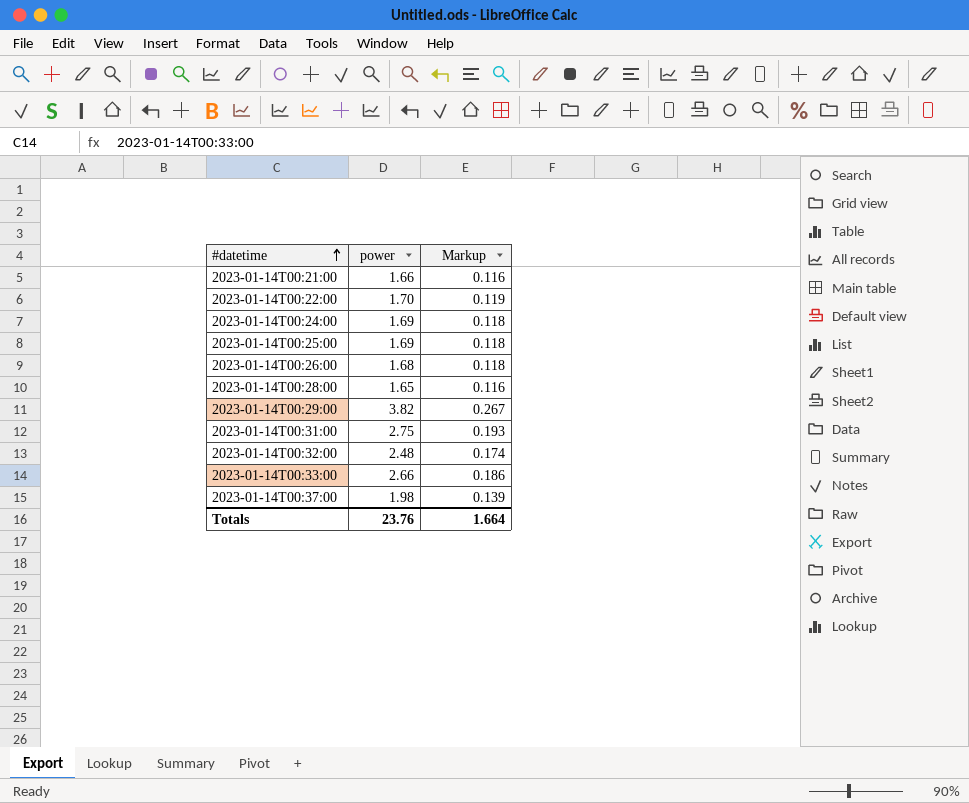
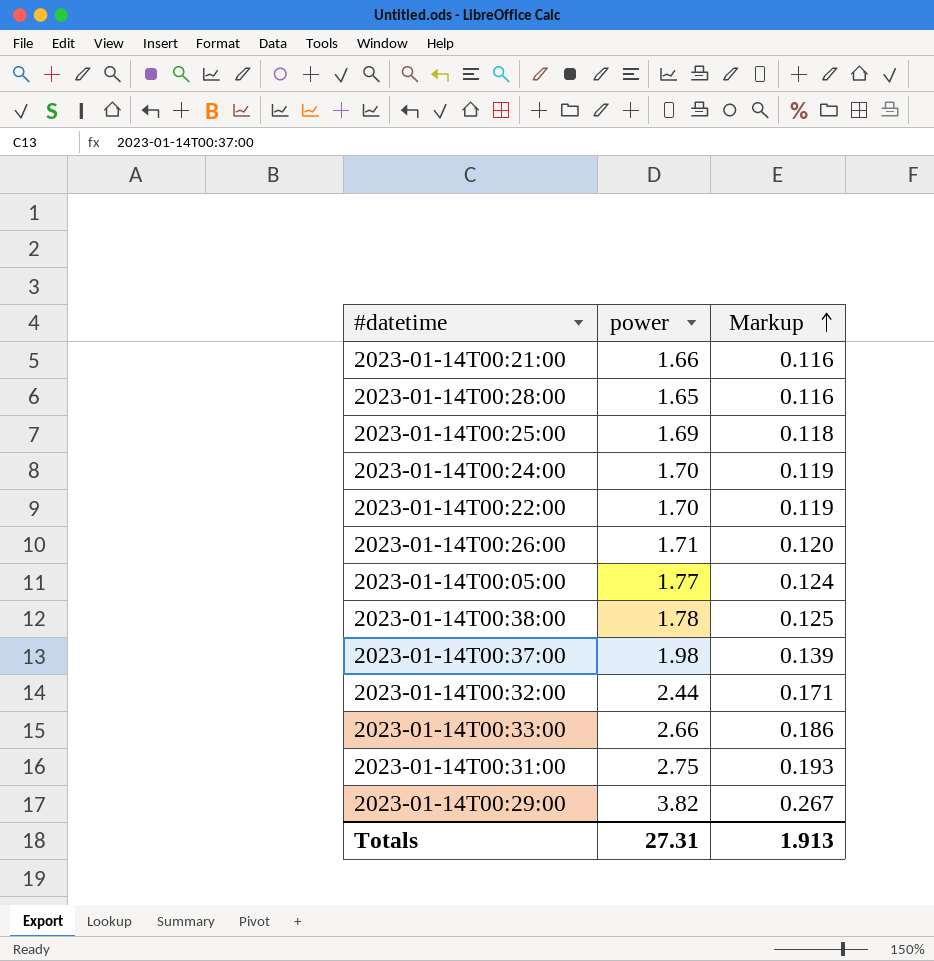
row order: #datetime ascending -> Markup ascending
2023-01-14T00:24:00 | power: 1.69 -> 1.70
2023-01-14T00:24:00 | Markup: 0.118 -> 0.119
2023-01-14T00:26:00 | power: 1.68 -> 1.71
2023-01-14T00:26:00 | Markup: 0.118 -> 0.120
row 2023-01-14T00:05:00: none -> 1.77 | 0.124
row 2023-01-14T00:38:00: none -> 1.78 | 0.125
2023-01-14T00:32:00 | power: 2.48 -> 2.44
2023-01-14T00:32:00 | Markup: 0.174 -> 0.171
Totals | power: 23.76 -> 27.31
Totals | Markup: 1.664 -> 1.913

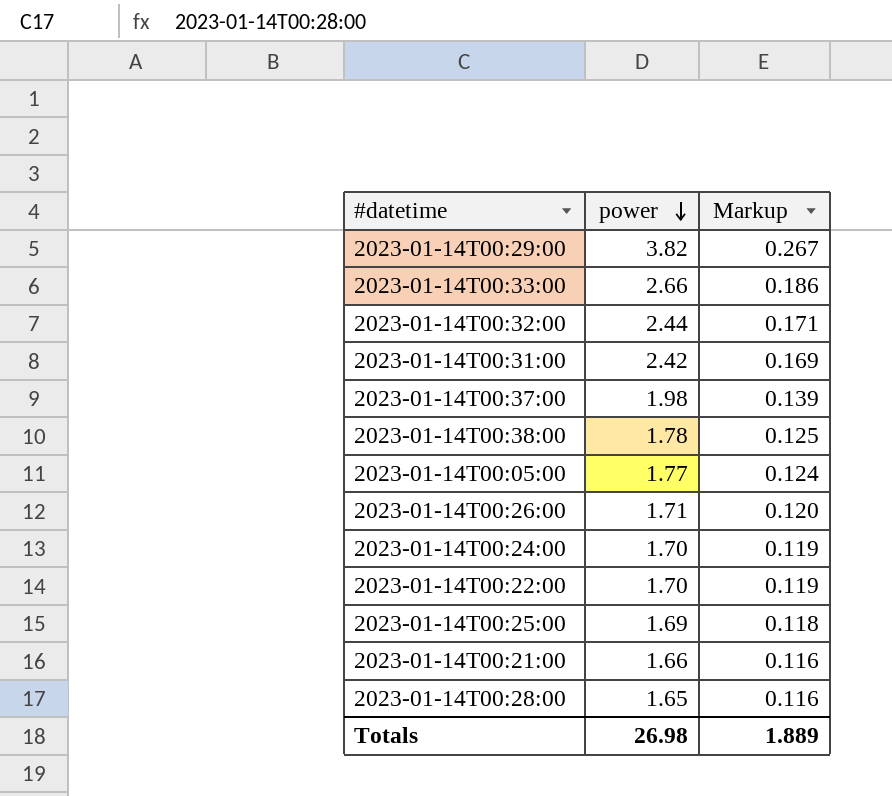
row order: Markup ascending -> power descending
2023-01-14T00:31:00 | power: 2.75 -> 2.42
2023-01-14T00:31:00 | Markup: 0.193 -> 0.169
Totals | power: 27.31 -> 26.98
Totals | Markup: 1.913 -> 1.889

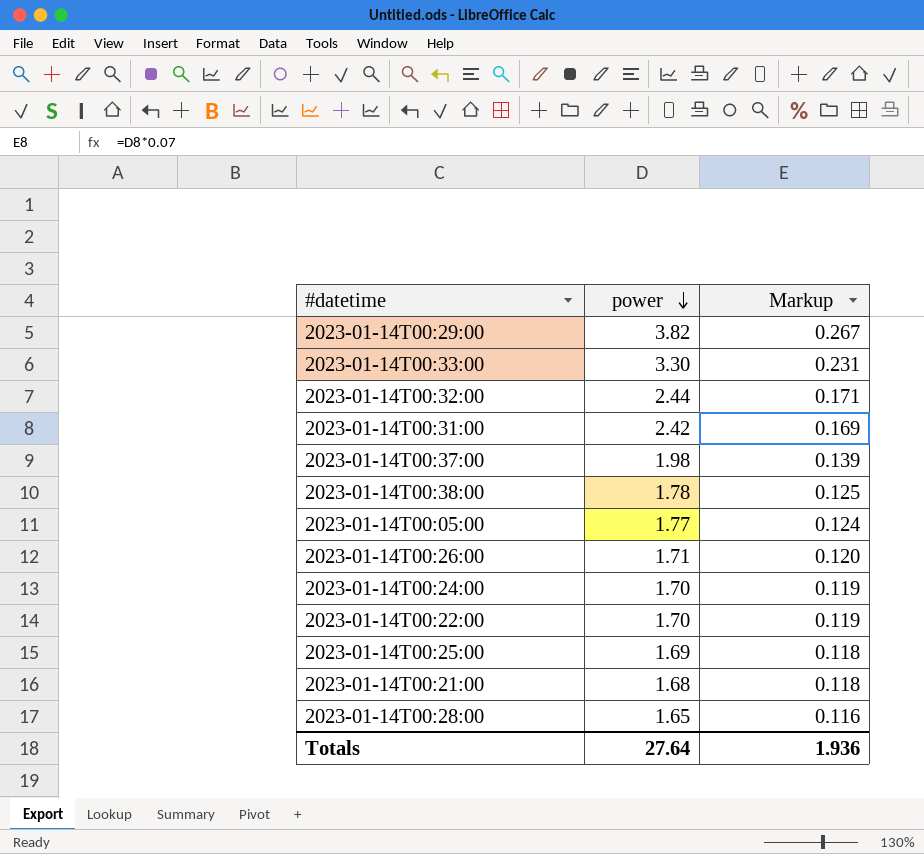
2023-01-14T00:33:00 | power: 2.66 -> 3.30
2023-01-14T00:33:00 | Markup: 0.186 -> 0.231
2023-01-14T00:21:00 | power: 1.66 -> 1.68
2023-01-14T00:21:00 | Markup: 0.116 -> 0.118
Totals | power: 26.98 -> 27.64
Totals | Markup: 1.889 -> 1.936

